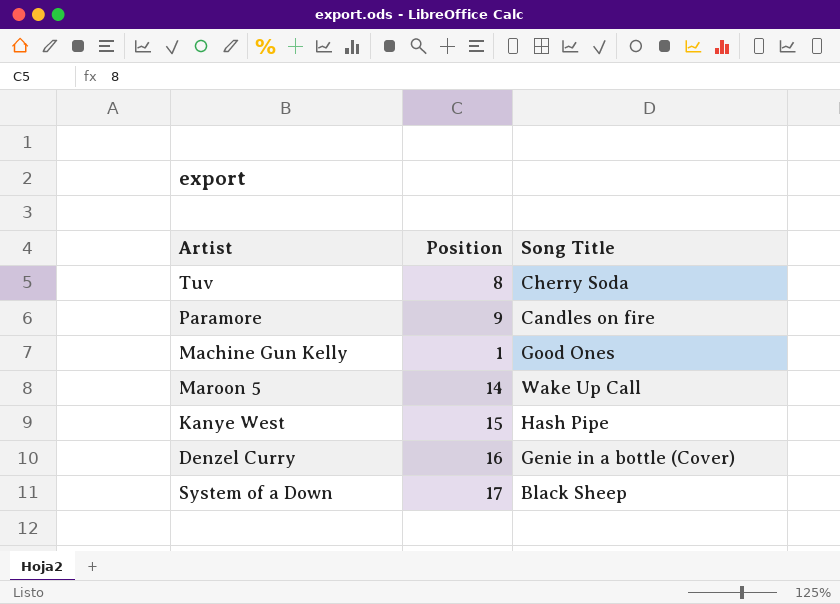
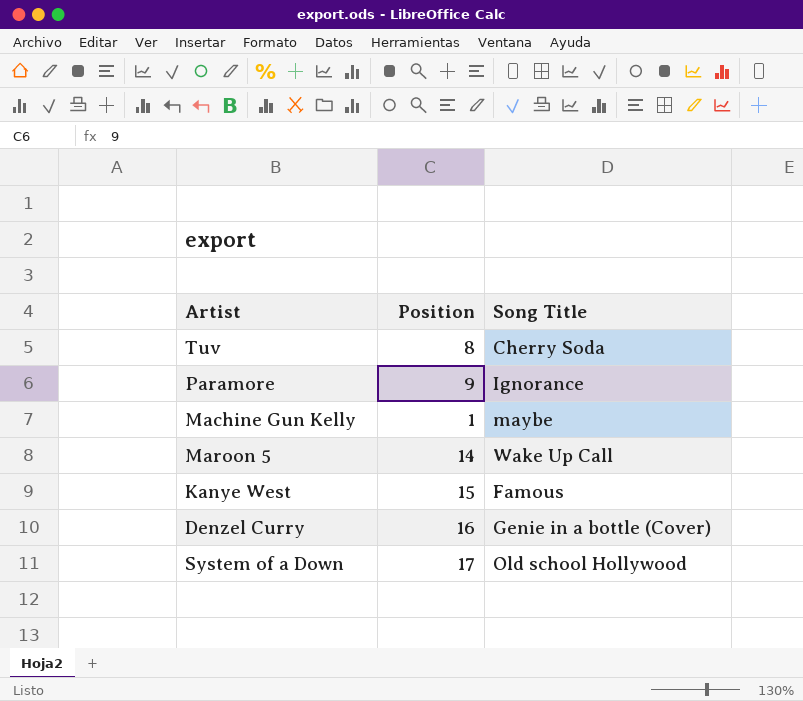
Paramore | Song Title: Candles on fire -> Ignorance
Machine Gun Kelly | Song Title: Good Ones -> maybe
Kanye West | Song Title: Hash Pipe -> Famous
System of a Down | Song Title: Black Sheep -> Old school Hollywood

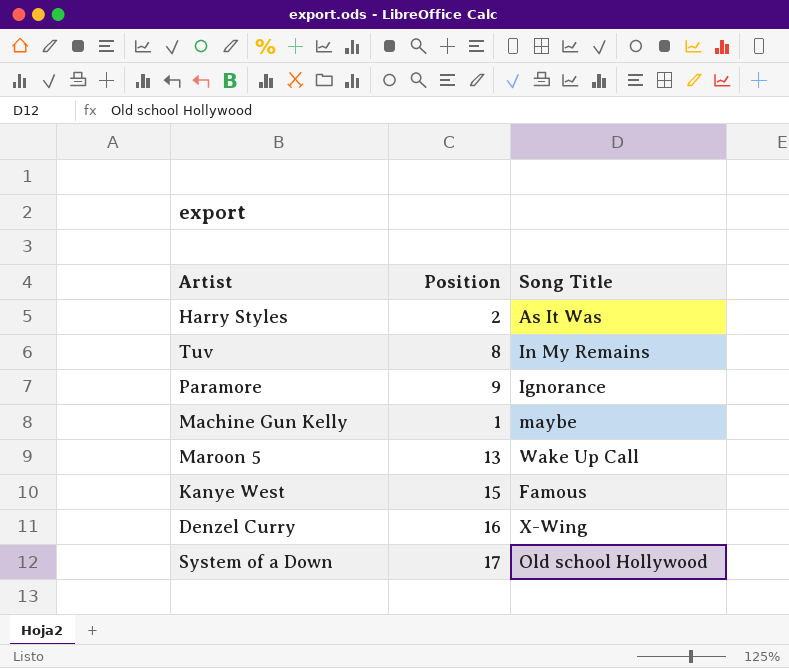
row Harry Styles: none -> 2 | As It Was
Tuv | Song Title: Cherry Soda -> In My Remains
Maroon 5 | Position: 14 -> 13
Denzel Curry | Song Title: Genie in a bottle (Cover) -> X-Wing

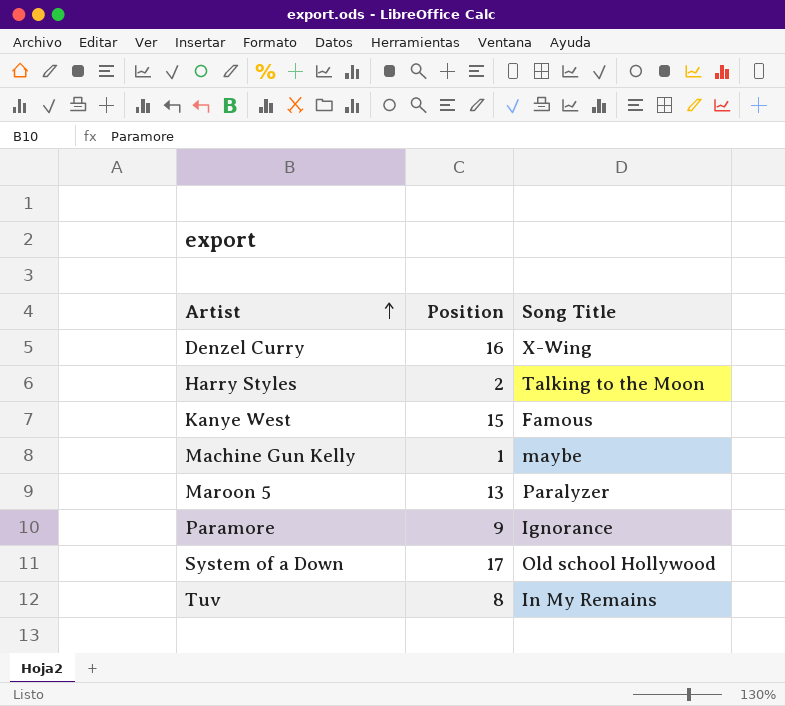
row order: none -> Artist ascending
Harry Styles | Song Title: As It Was -> Talking to the Moon
Maroon 5 | Song Title: Wake Up Call -> Paralyzer

